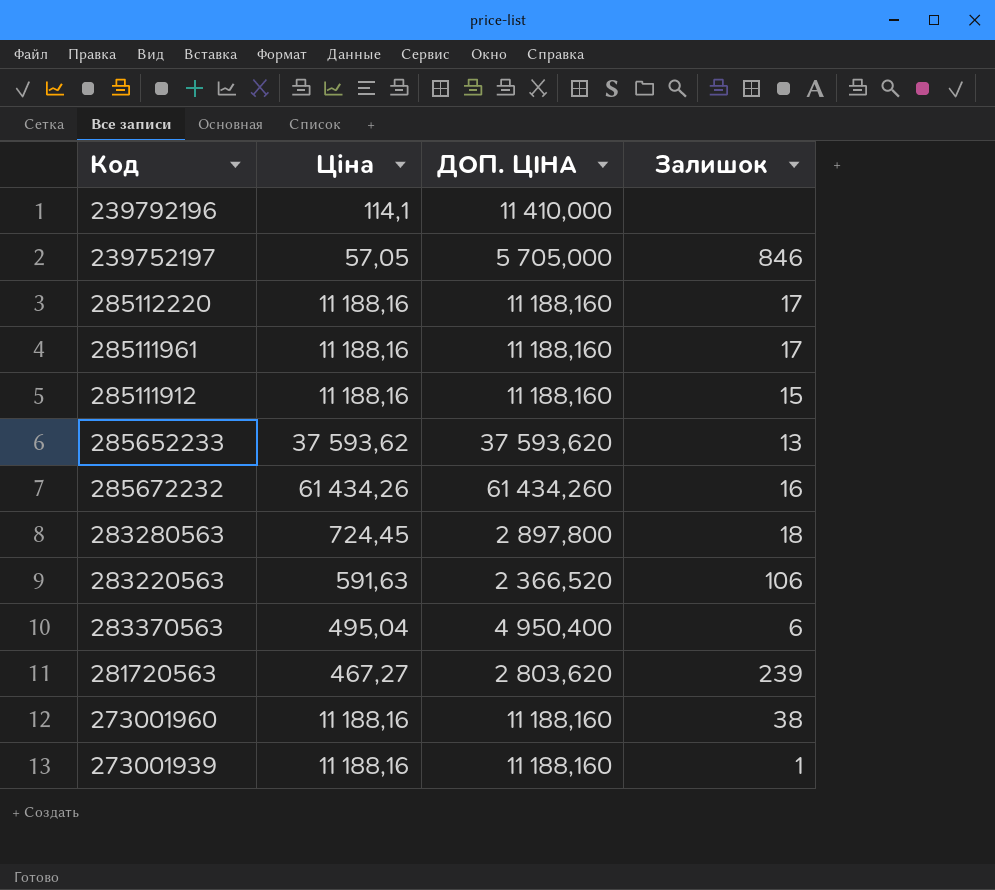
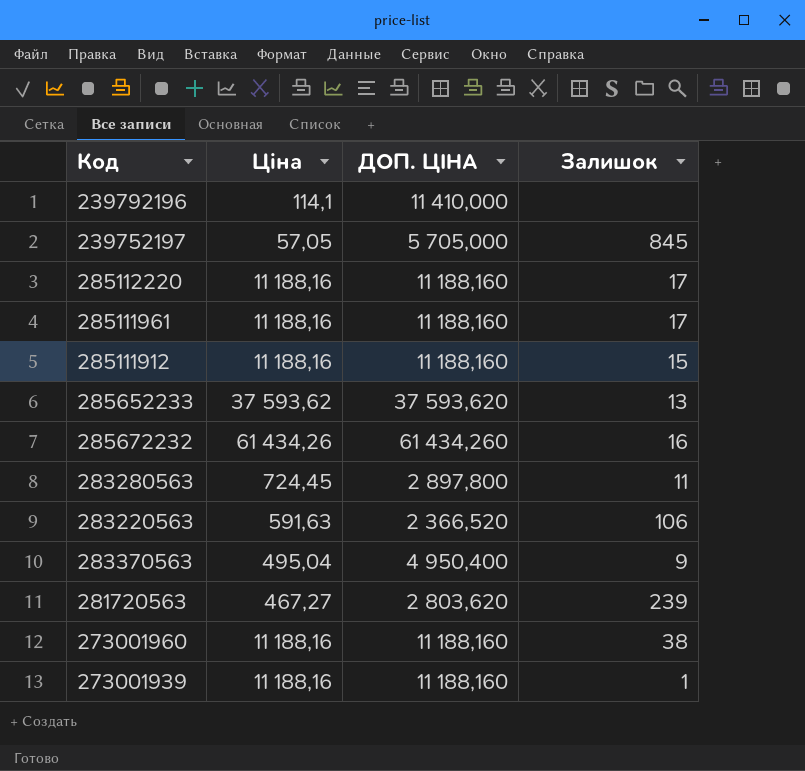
239752197 | Залишок: 846 -> 845
283280563 | Залишок: 18 -> 11
283370563 | Залишок: 6 -> 9

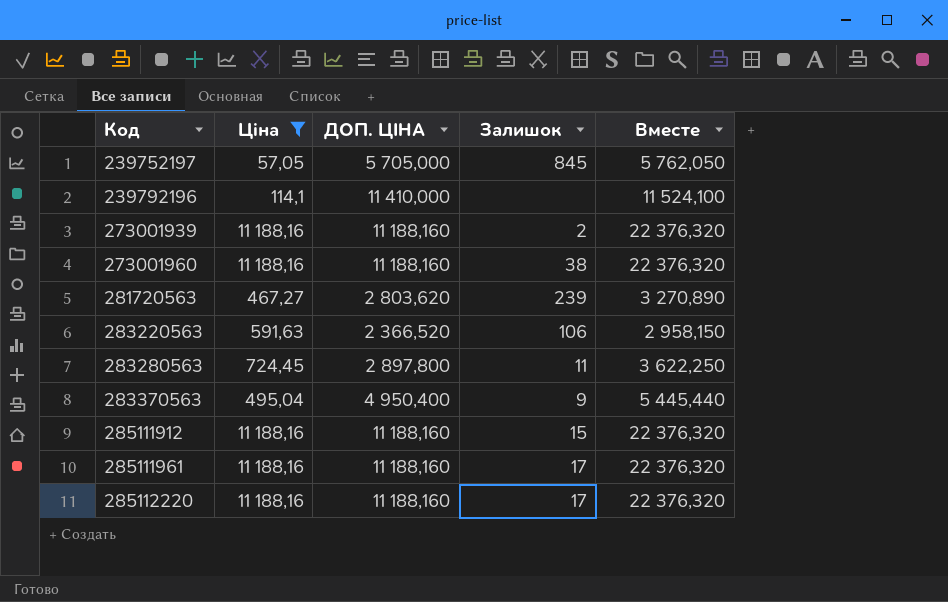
filter: none -> Ціна <= 11 188,16
row order: none -> Код ascending
column Вместе | formula: none -> [Ціна] + [ДОП. ЦІНА]
273001939 | Залишок: 1 -> 2

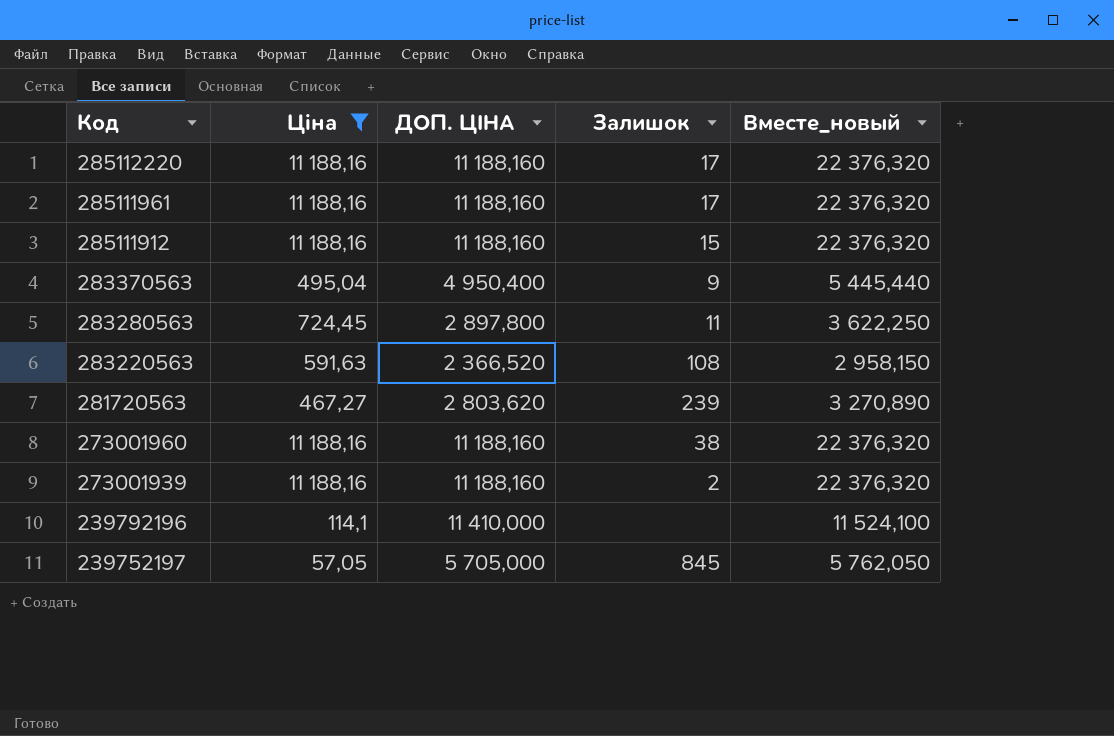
row order: Код ascending -> Код descending
column name: Вместе -> Вместе_новый
283220563 | Залишок: 106 -> 108

